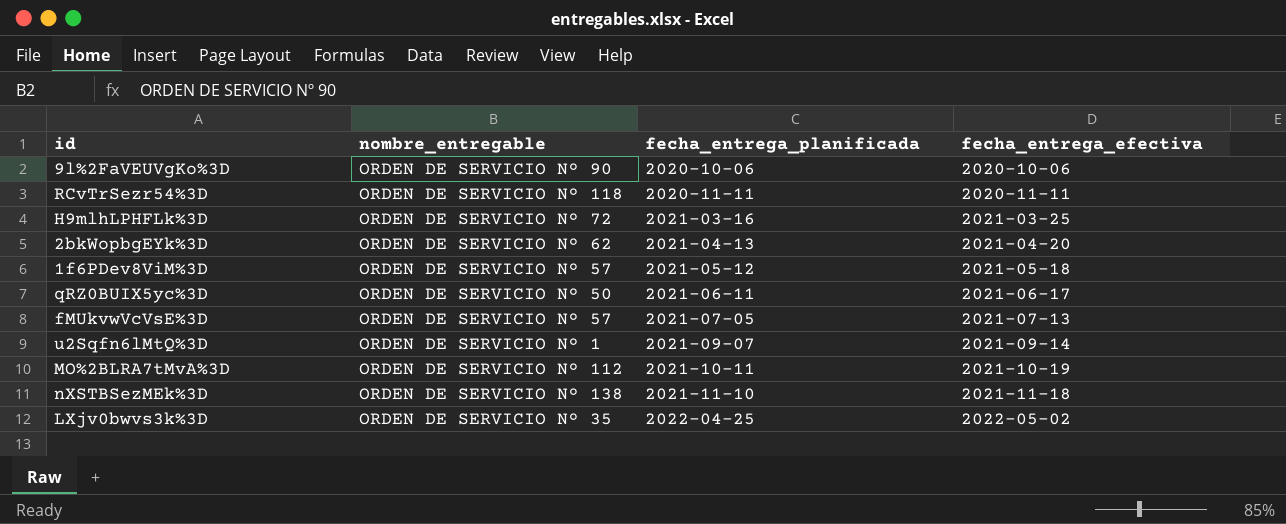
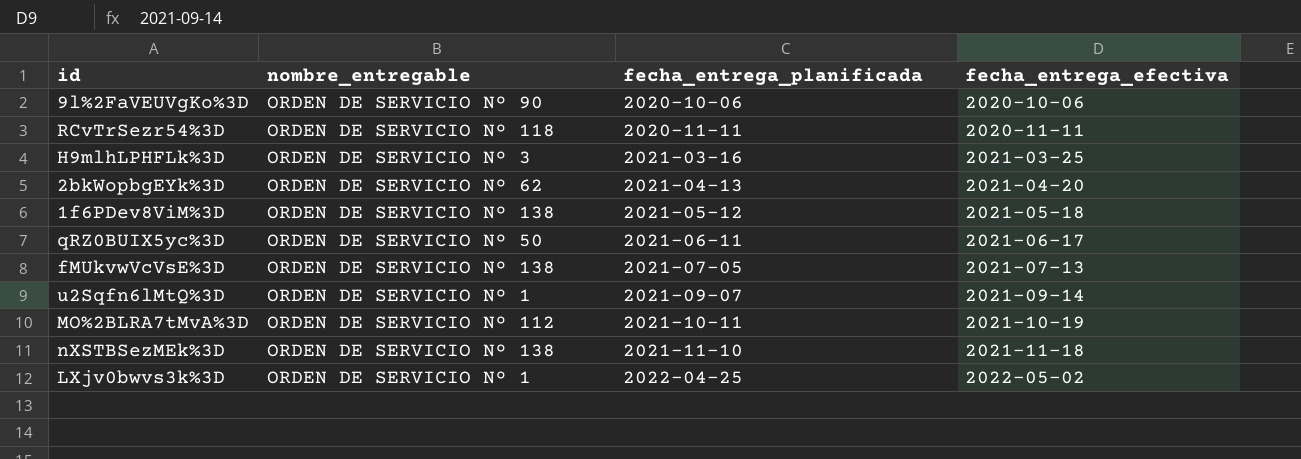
H9mlhLPHFLk%3D | nombre_entregable: ORDEN DE SERVICIO Nº 72 -> ORDEN DE SERVICIO Nº 3
1f6PDev8ViM%3D | nombre_entregable: ORDEN DE SERVICIO Nº 57 -> ORDEN DE SERVICIO Nº 138
fMUkvwVcVsE%3D | nombre_entregable: ORDEN DE SERVICIO Nº 57 -> ORDEN DE SERVICIO Nº 138
LXjv0bwvs3k%3D | nombre_entregable: ORDEN DE SERVICIO Nº 35 -> ORDEN DE SERVICIO Nº 1

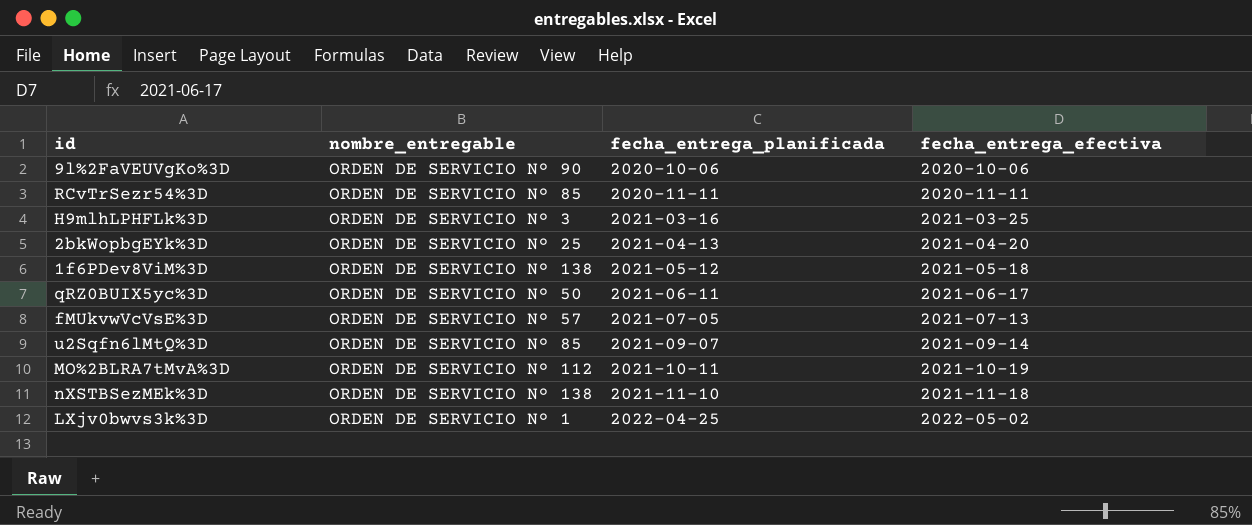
RCvTrSezr54%3D | nombre_entregable: ORDEN DE SERVICIO Nº 118 -> ORDEN DE SERVICIO Nº 85
2bkWopbgEYk%3D | nombre_entregable: ORDEN DE SERVICIO Nº 62 -> ORDEN DE SERVICIO Nº 25
fMUkvwVcVsE%3D | nombre_entregable: ORDEN DE SERVICIO Nº 138 -> ORDEN DE SERVICIO Nº 57
u2Sqfn6lMtQ%3D | nombre_entregable: ORDEN DE SERVICIO Nº 1 -> ORDEN DE SERVICIO Nº 85

